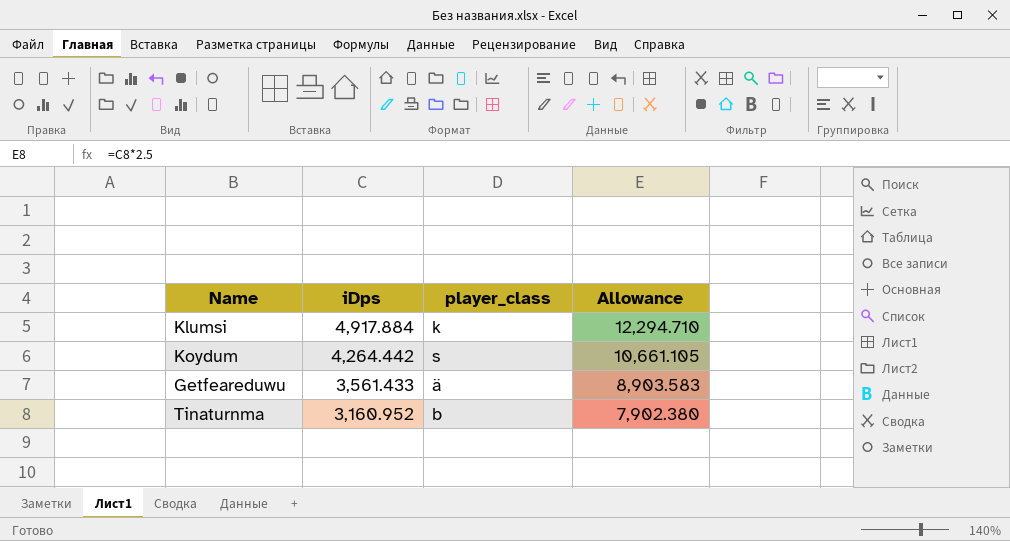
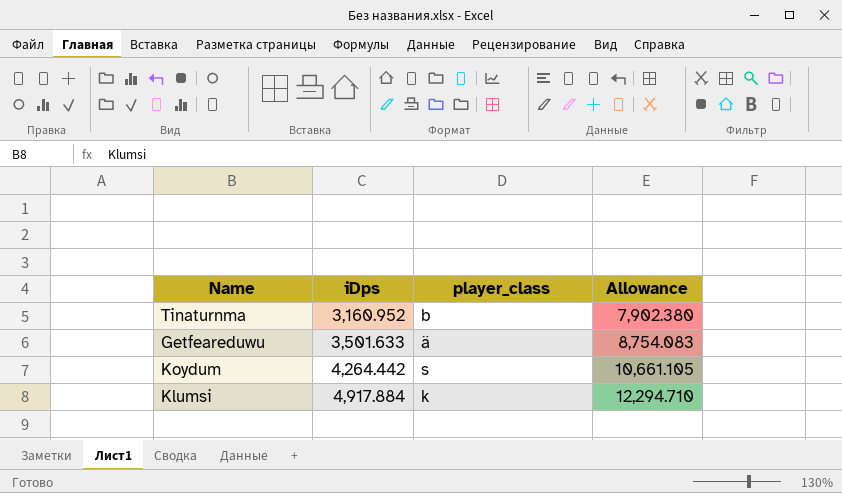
row order: iDps descending -> iDps ascending
Getfeareduwu | iDps: 3,561.433 -> 3,501.633
Getfeareduwu | Allowance: 8,903.583 -> 8,754.083

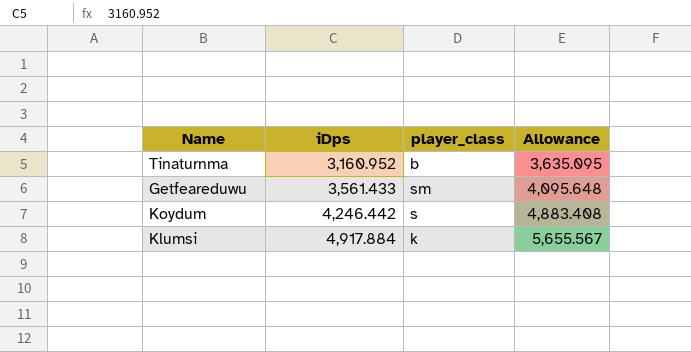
column Allowance | formula: [iDps] * 2.5 -> [iDps] * 1.15
Getfeareduwu | iDps: 3,501.633 -> 3,561.433
Getfeareduwu | player_class: ä -> sm
Koydum | iDps: 4,264.442 -> 4,246.442

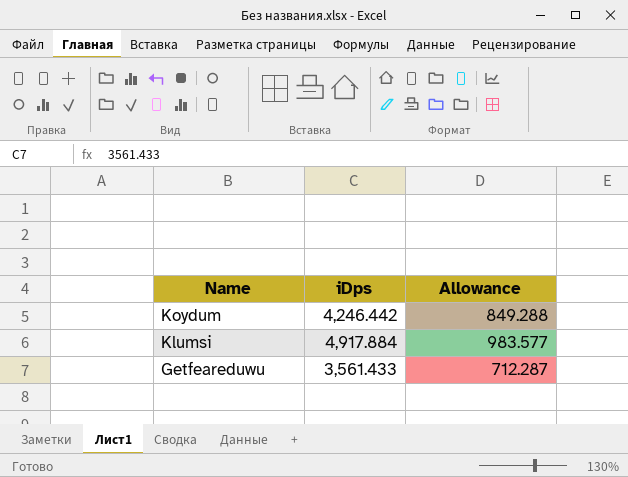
row order: iDps ascending -> Name descending
column player_class | position: 3 -> none
column Allowance | formula: [iDps] * 1.15 -> [iDps] * 0.2
row Tinaturnma: 3,160.952 | b | 3,635.095 -> none

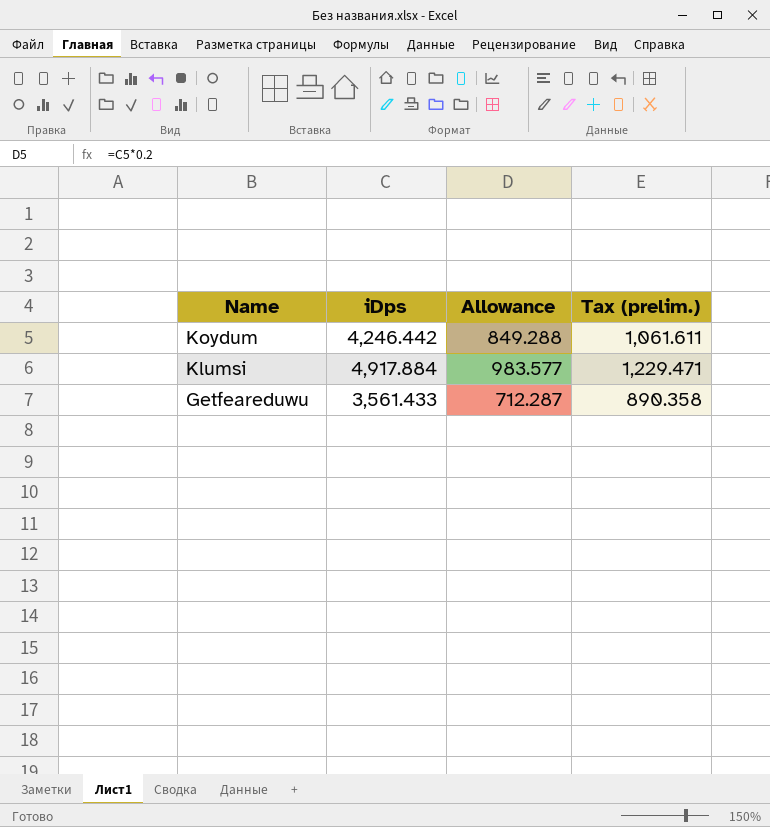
column Tax (prelim.) | formula: none -> [iDps] * 0.25

